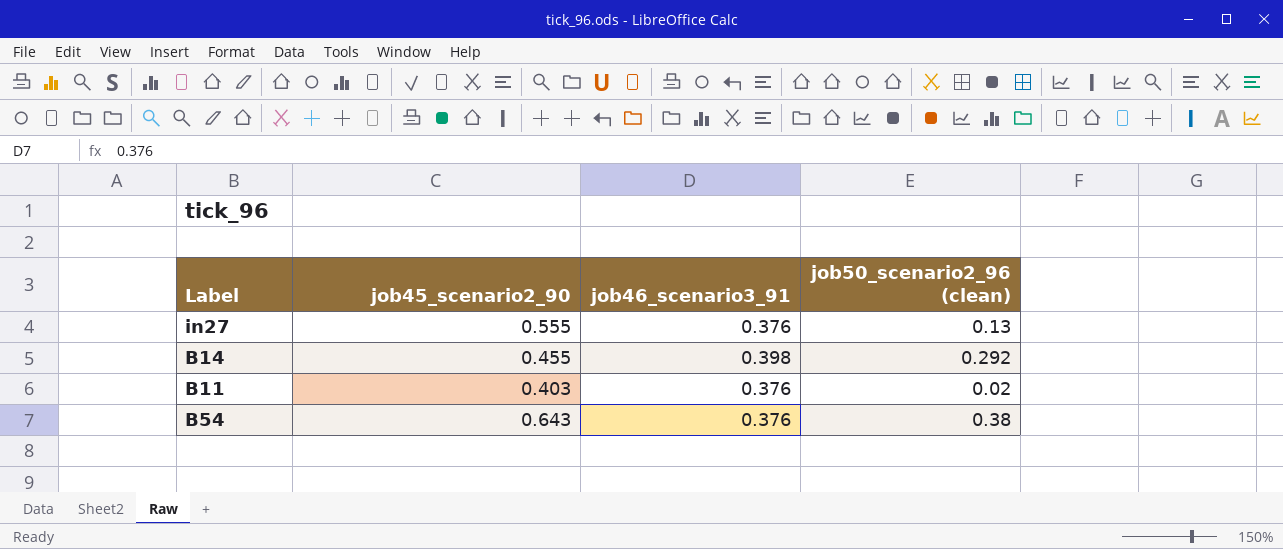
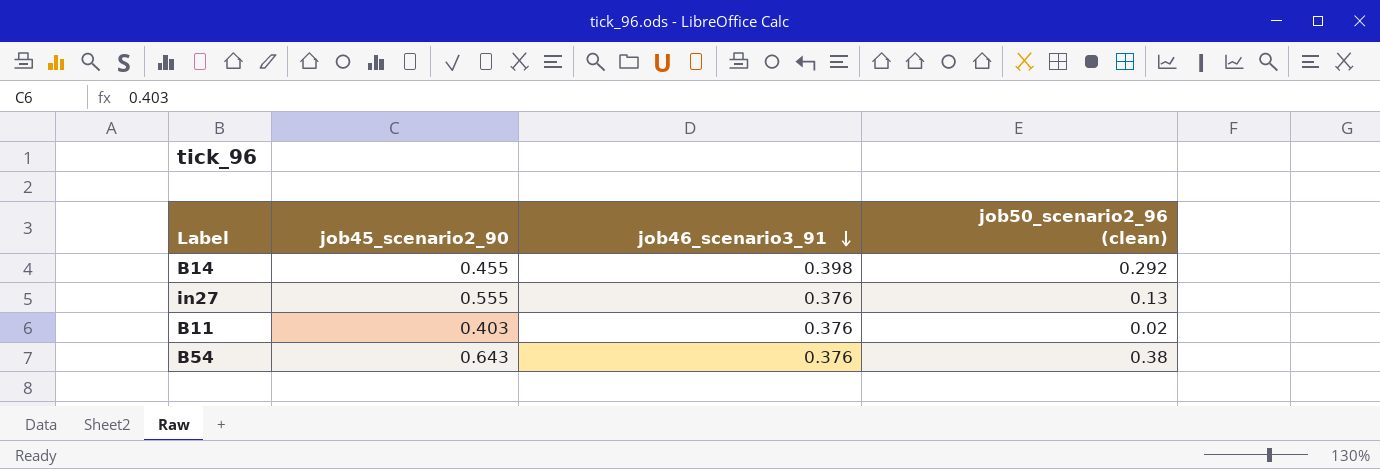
row order: none -> job46_scenario3_91 descending

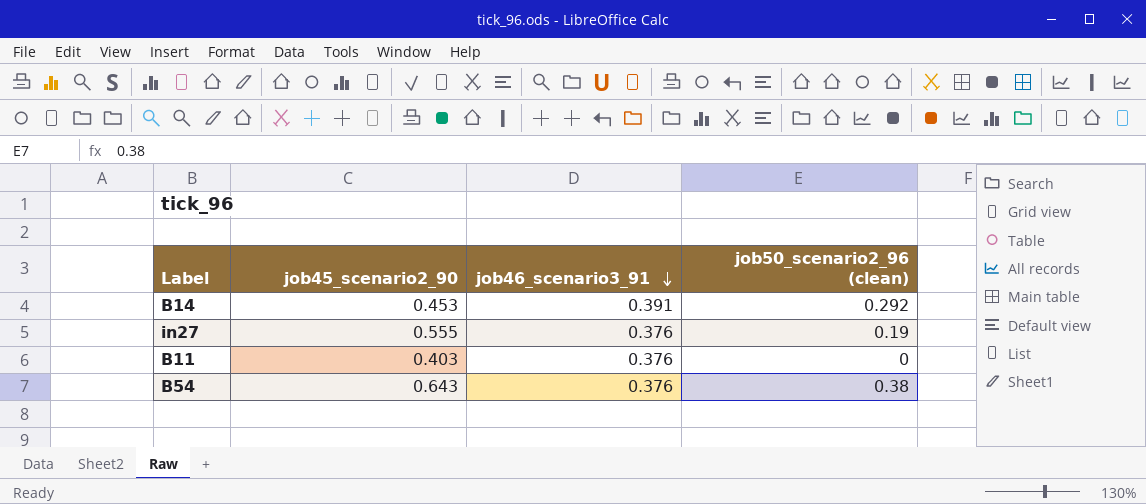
B14 | job45_scenario2_90: 0.455 -> 0.453
B14 | job46_scenario3_91: 0.398 -> 0.391
in27 | job50_scenario2_96 (clean): 0.13 -> 0.19
B11 | job50_scenario2_96 (clean): 0.02 -> 0

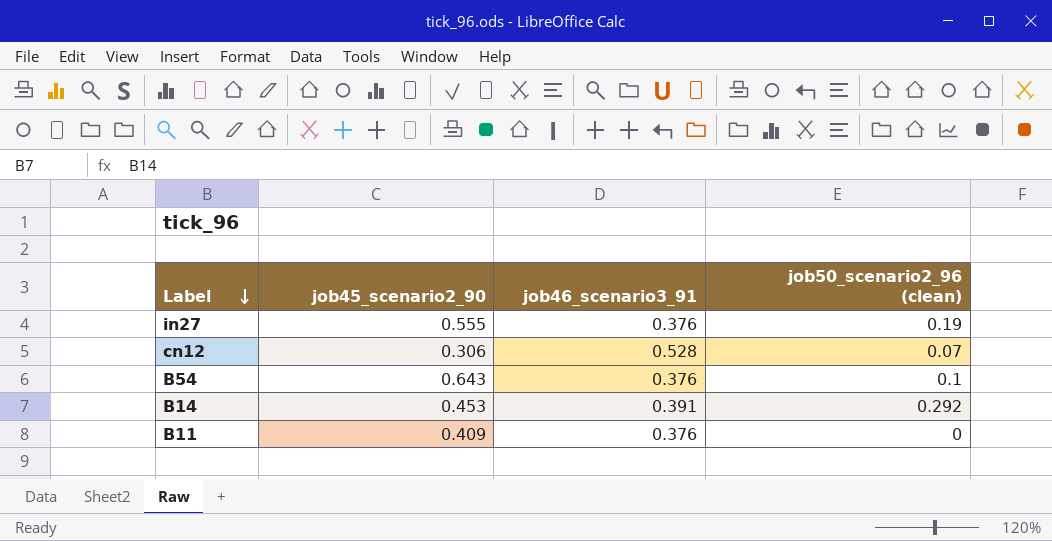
row order: job46_scenario3_91 descending -> Label descending
row cn12: none -> 0.306 | 0.528 | 0.07
B54 | job50_scenario2_96 (clean): 0.38 -> 0.1
B11 | job45_scenario2_90: 0.403 -> 0.409

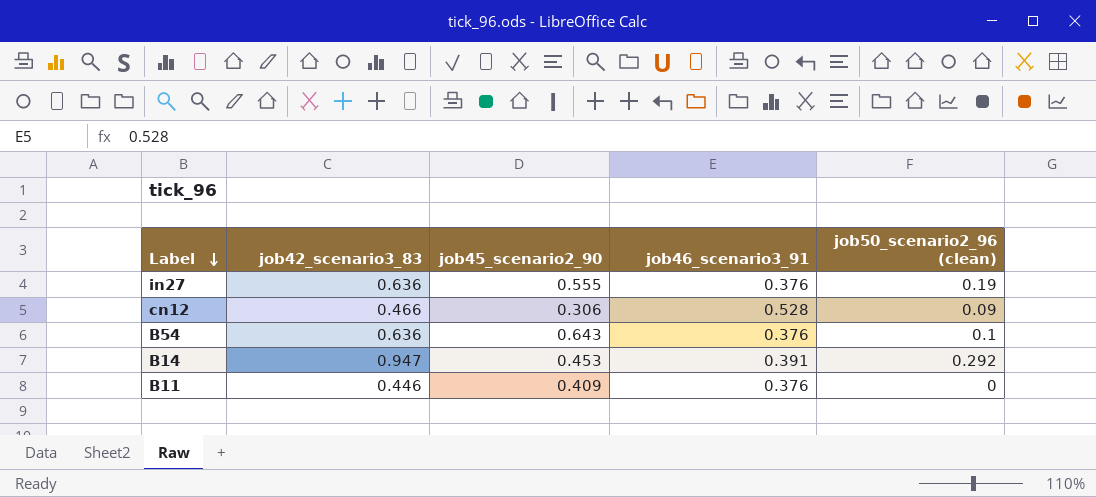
column job42_scenario3_83 | position: none -> 2
cn12 | job50_scenario2_96 (clean): 0.07 -> 0.09

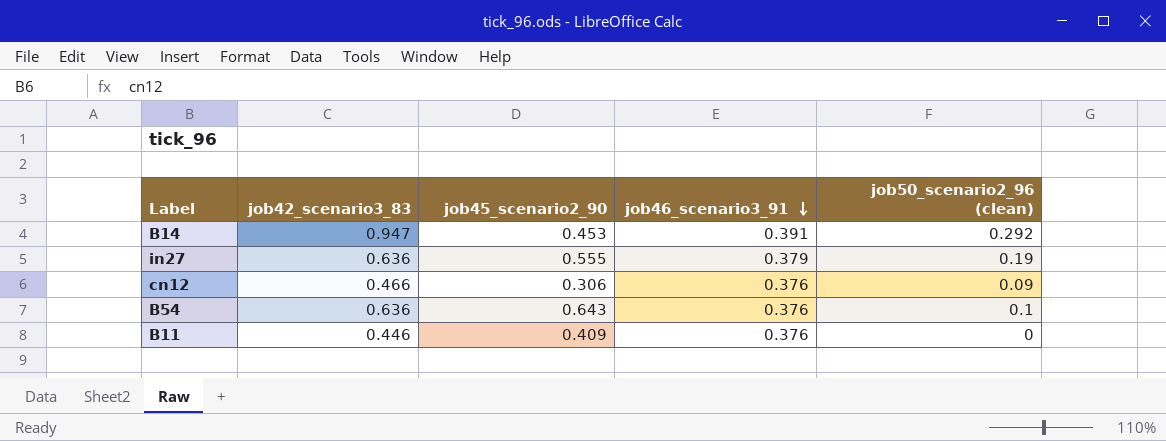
row order: Label descending -> job46_scenario3_91 descending
in27 | job46_scenario3_91: 0.376 -> 0.379
cn12 | job46_scenario3_91: 0.528 -> 0.376

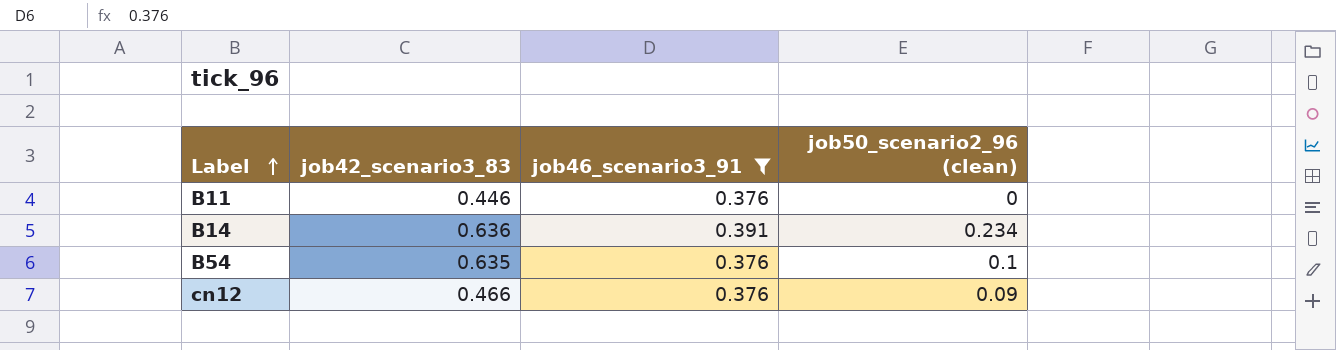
filter: none -> job46_scenario3_91 != 0.379
row order: job46_scenario3_91 descending -> Label ascending
column job45_scenario2_90 | position: 3 -> none
B14 | job42_scenario3_83: 0.947 -> 0.636
B14 | job50_scenario2_96 (clean): 0.292 -> 0.234
B54 | job42_scenario3_83: 0.636 -> 0.635

